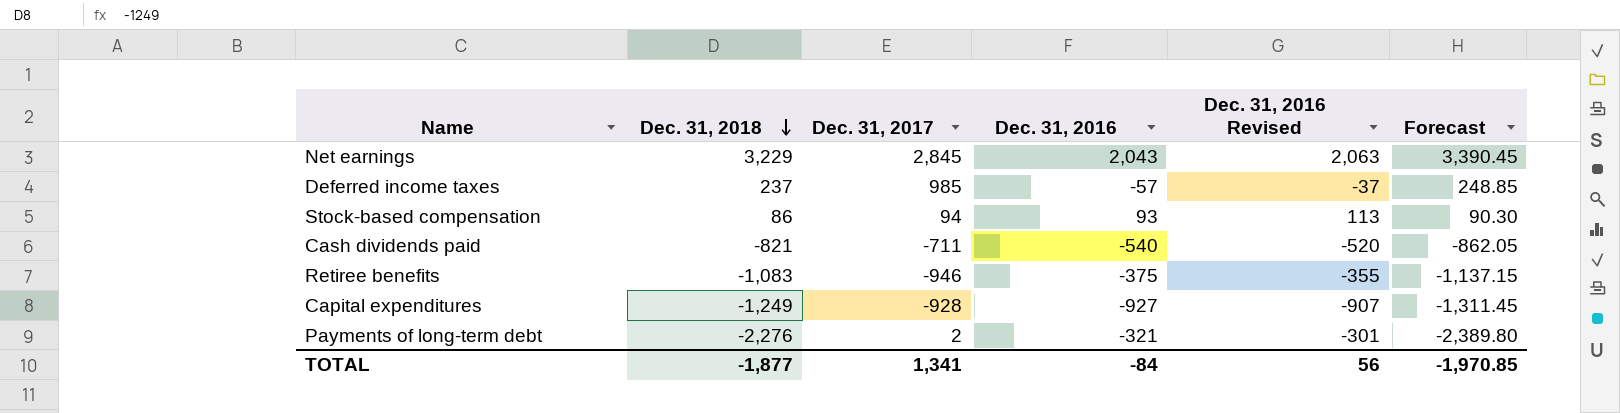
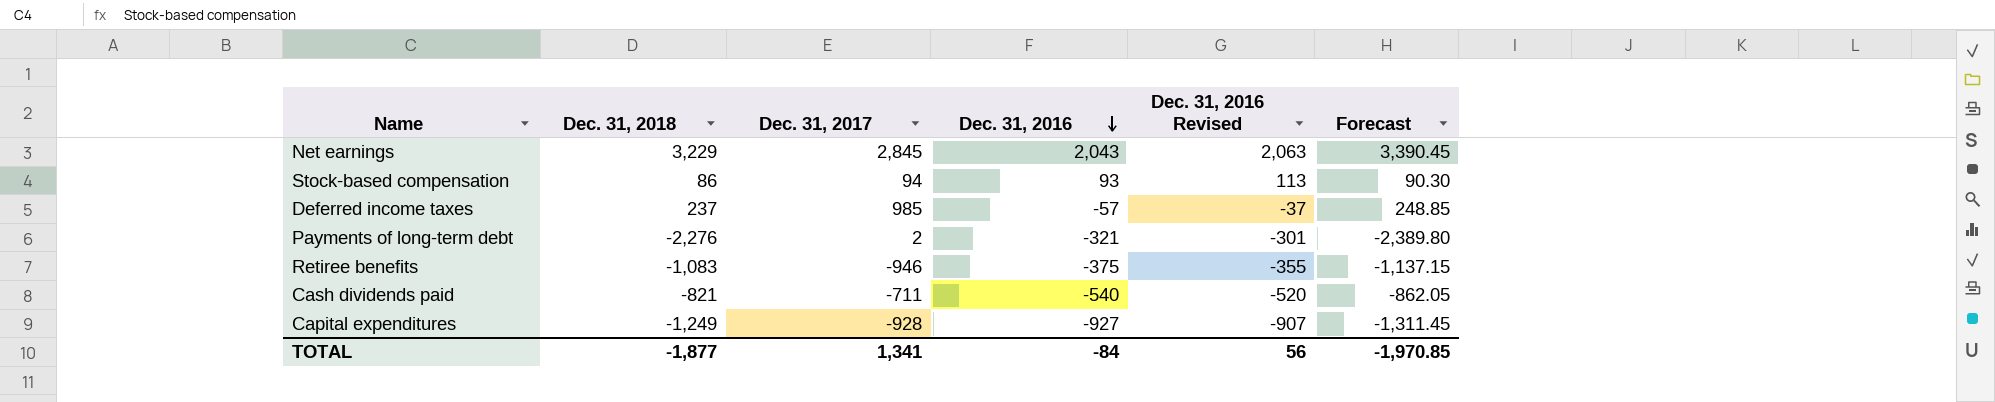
row order: Dec. 31, 2018 descending -> Dec. 31, 2016 descending

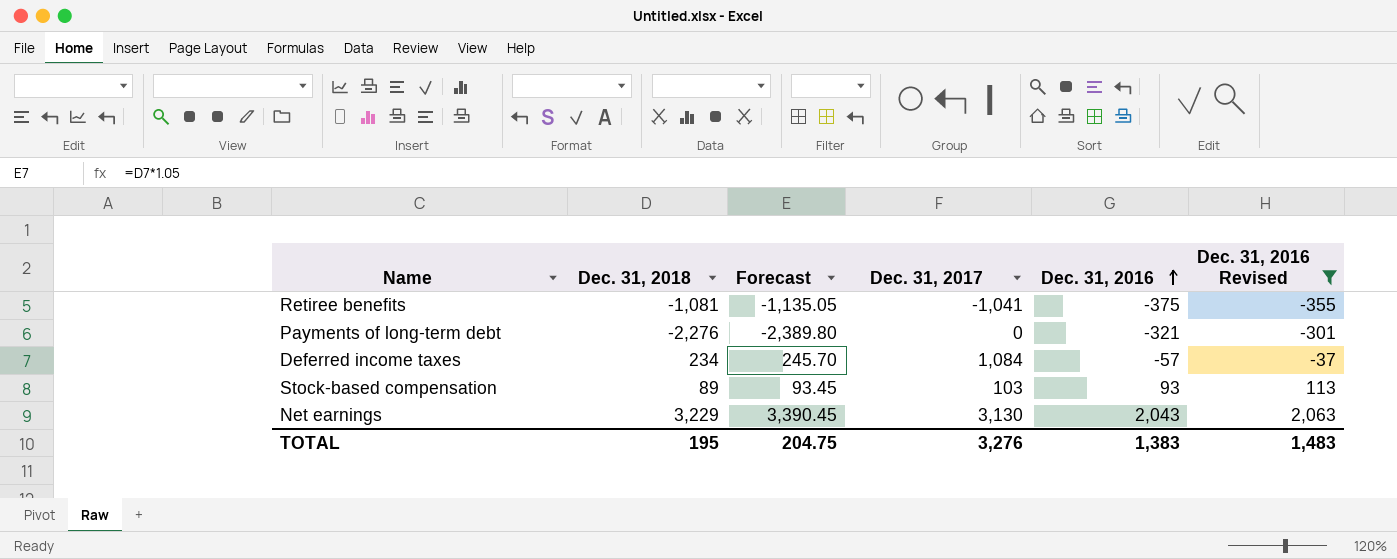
filter: none -> Dec. 31, 2016 Revised >= -355
row order: Dec. 31, 2016 descending -> Dec. 31, 2016 ascending
column Forecast | position: 6 -> 3
Retiree benefits | Dec. 31, 2018: -1,083 -> -1,081
Retiree benefits | Forecast: -1,137.15 -> -1,135.05
Retiree benefits | Dec. 31, 2017: -946 -> -1,041
Payments of long-term debt | Dec. 31, 2017: 2 -> 0
Deferred income taxes | Dec. 31, 2018: 237 -> 234
Deferred income taxes | Forecast: 248.85 -> 245.70
Deferred income taxes | Dec. 31, 2017: 985 -> 1,084
Stock-based compensation | Dec. 31, 2018: 86 -> 89
Stock-based compensation | Forecast: 90.30 -> 93.45
Stock-based compensation | Dec. 31, 2017: 94 -> 103
Net earnings | Dec. 31, 2017: 2,845 -> 3,130
TOTAL | Dec. 31, 2018: -1,877 -> 195
TOTAL | Forecast: -1,970.85 -> 204.75
TOTAL | Dec. 31, 2017: 1,341 -> 3,276
TOTAL | Dec. 31, 2016: -84 -> 1,383
TOTAL | Dec. 31, 2016 Revised: 56 -> 1,483

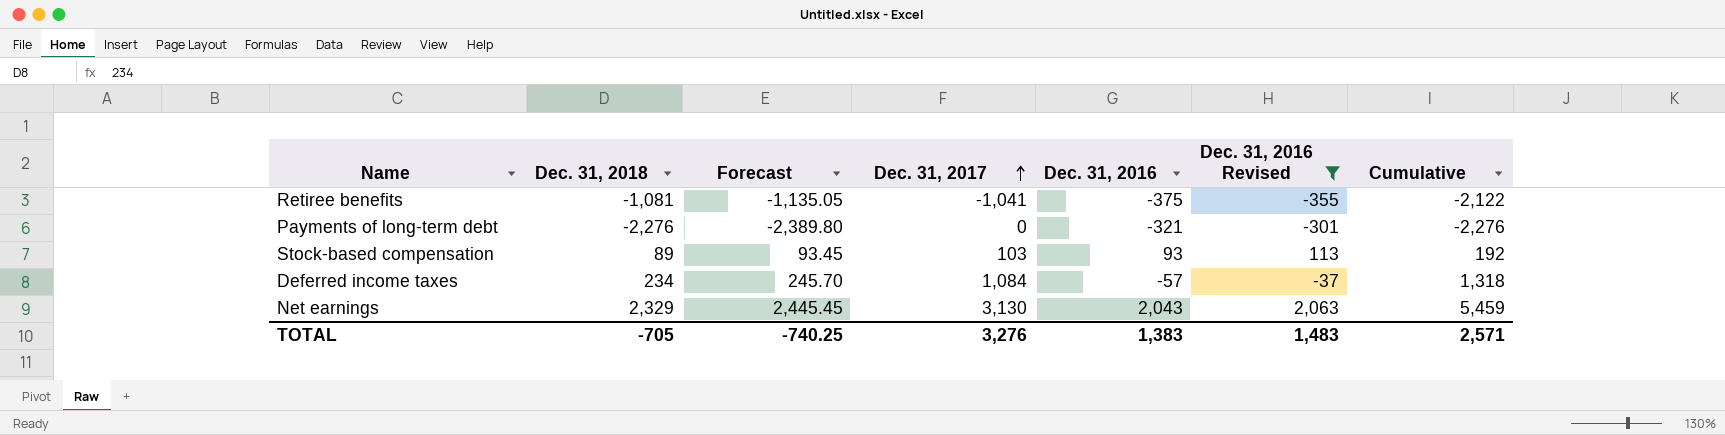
row order: Dec. 31, 2016 ascending -> Dec. 31, 2017 ascending
column Cumulative | formula: none -> [Dec. 31, 2018] + [Dec. 31, 2017]
Net earnings | Dec. 31, 2018: 3,229 -> 2,329
Net earnings | Forecast: 3,390.45 -> 2,445.45
TOTAL | Dec. 31, 2018: 195 -> -705
TOTAL | Forecast: 204.75 -> -740.25

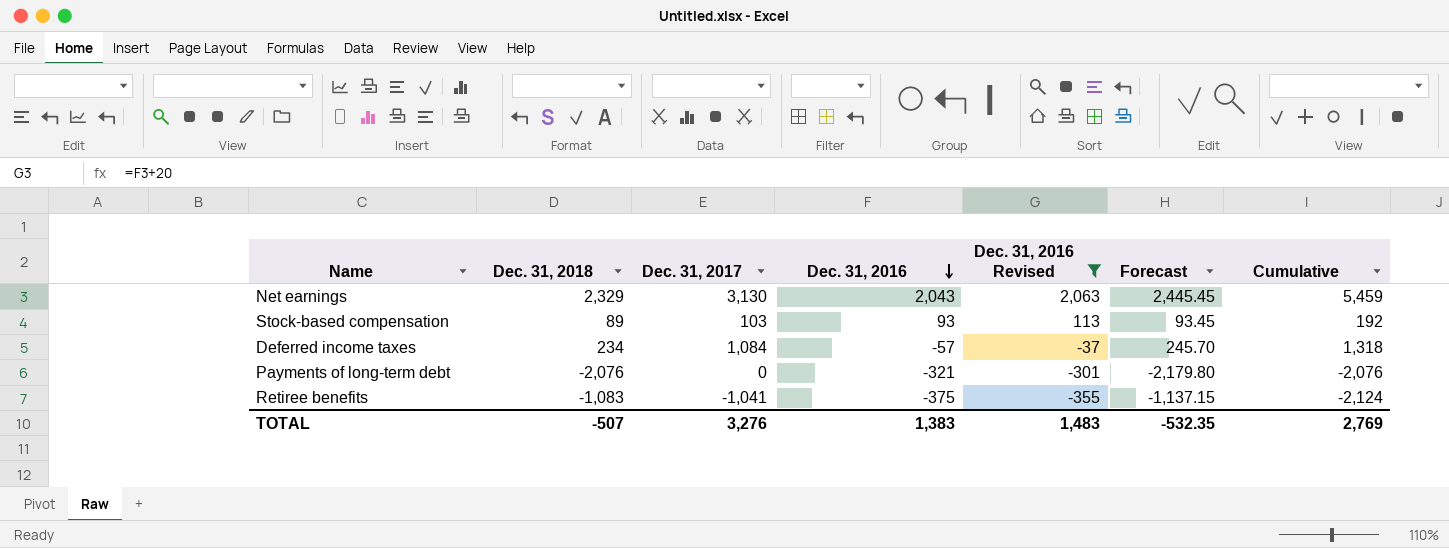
row order: Dec. 31, 2017 ascending -> Dec. 31, 2016 descending
column Forecast | position: 3 -> 6
Payments of long-term debt | Dec. 31, 2018: -2,276 -> -2,076
Payments of long-term debt | Forecast: -2,389.80 -> -2,179.80
Payments of long-term debt | Cumulative: -2,276 -> -2,076
Retiree benefits | Dec. 31, 2018: -1,081 -> -1,083
Retiree benefits | Forecast: -1,135.05 -> -1,137.15
Retiree benefits | Cumulative: -2,122 -> -2,124
TOTAL | Dec. 31, 2018: -705 -> -507
TOTAL | Forecast: -740.25 -> -532.35
TOTAL | Cumulative: 2,571 -> 2,769

